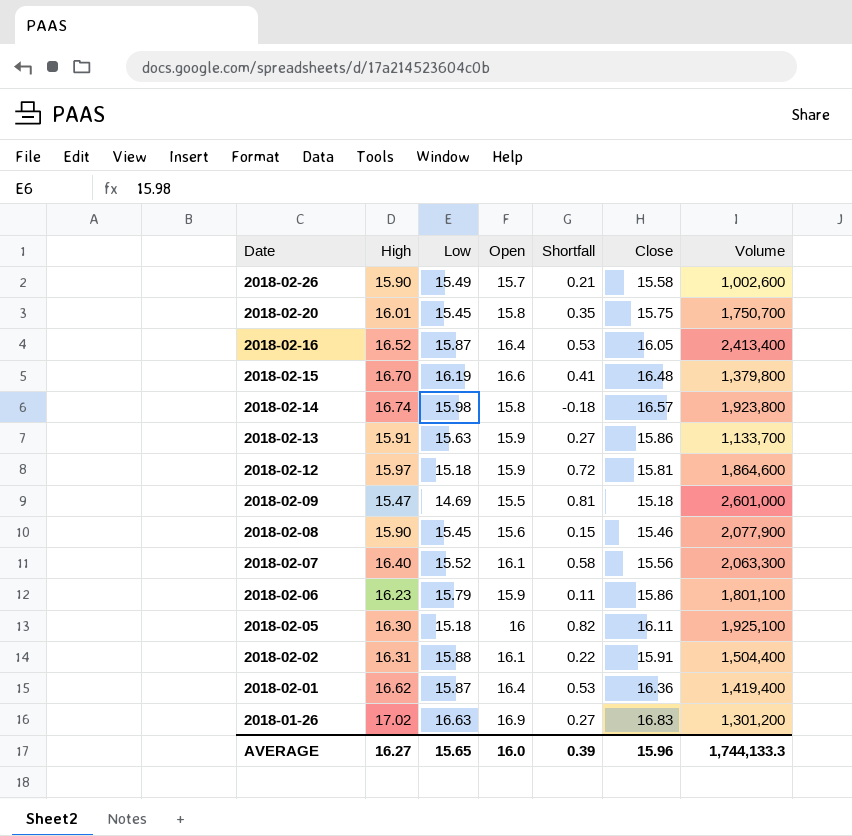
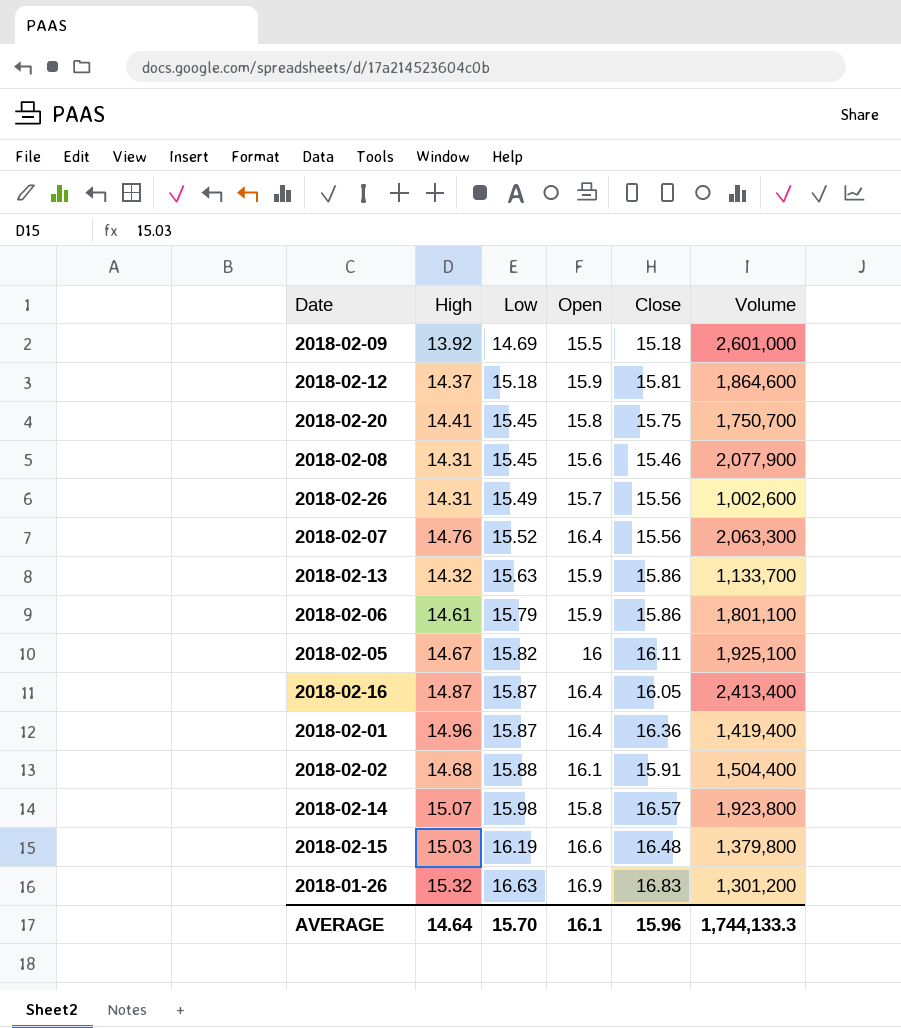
row order: Date descending -> Low ascending
column Shortfall | formula: [Open] - [Low] -> none
2018-02-09 | High: 15.47 -> 13.92
2018-02-12 | High: 15.97 -> 14.37
2018-02-20 | High: 16.01 -> 14.41
2018-02-08 | High: 15.90 -> 14.31
2018-02-26 | High: 15.90 -> 14.31
2018-02-26 | Close: 15.58 -> 15.56
2018-02-07 | High: 16.40 -> 14.76
2018-02-07 | Open: 16.1 -> 16.4
2018-02-13 | High: 15.91 -> 14.32
2018-02-06 | High: 16.23 -> 14.61
2018-02-05 | High: 16.30 -> 14.67
2018-02-05 | Low: 15.18 -> 15.82
2018-02-16 | High: 16.52 -> 14.87
2018-02-01 | High: 16.62 -> 14.96
2018-02-02 | High: 16.31 -> 14.68
2018-02-14 | High: 16.74 -> 15.07
2018-02-15 | High: 16.70 -> 15.03
2018-01-26 | High: 17.02 -> 15.32
AVERAGE | High: 16.27 -> 14.64
AVERAGE | Low: 15.65 -> 15.70
AVERAGE | Open: 16.0 -> 16.1

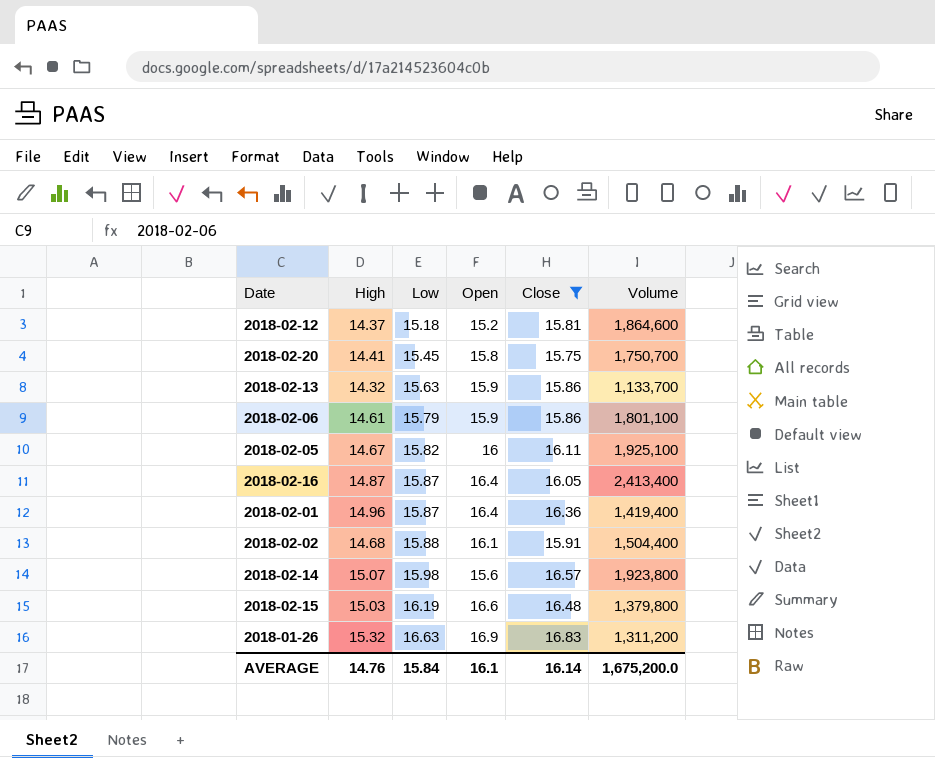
filter: none -> Close >= 15.75
2018-02-12 | Open: 15.9 -> 15.2
2018-02-14 | Open: 15.8 -> 15.6
2018-01-26 | Volume: 1,301,200 -> 1,311,200
AVERAGE | High: 14.64 -> 14.76
AVERAGE | Low: 15.70 -> 15.84
AVERAGE | Close: 15.96 -> 16.14
AVERAGE | Volume: 1,744,133.3 -> 1,675,200.0

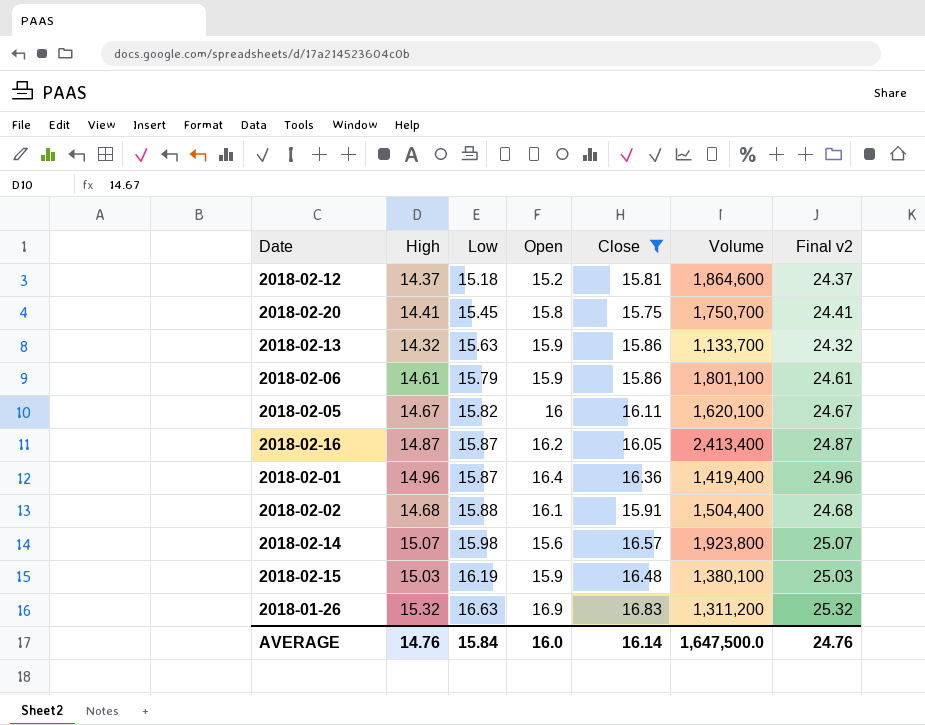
column Final v2 | formula: none -> [High] + 10
2018-02-05 | Volume: 1,925,100 -> 1,620,100
2018-02-16 | Open: 16.4 -> 16.2
2018-02-15 | Open: 16.6 -> 15.9
2018-02-15 | Volume: 1,379,800 -> 1,380,100
AVERAGE | Open: 16.1 -> 16.0
AVERAGE | Volume: 1,675,200.0 -> 1,647,500.0

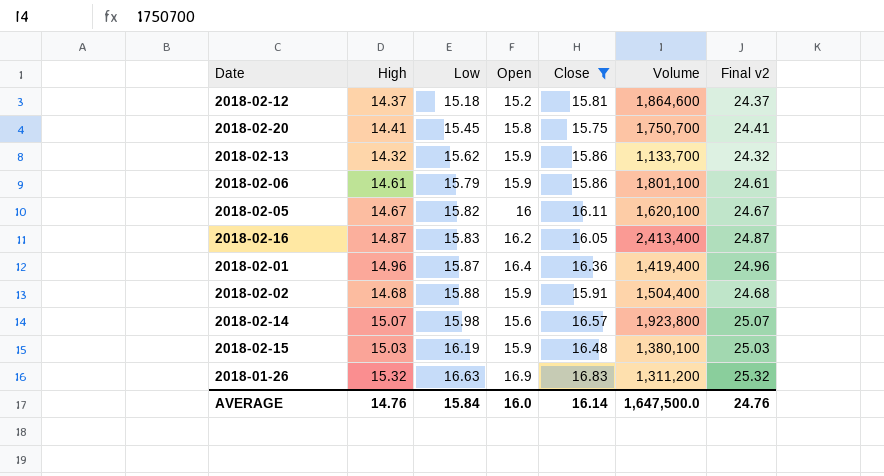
2018-02-13 | Low: 15.63 -> 15.62
2018-02-16 | Low: 15.87 -> 15.83
2018-02-02 | Open: 16.1 -> 15.9

